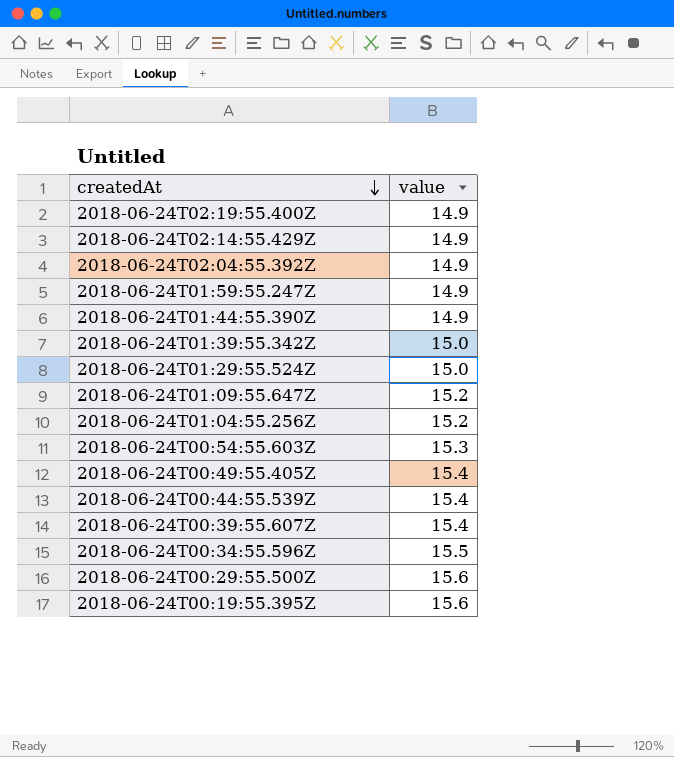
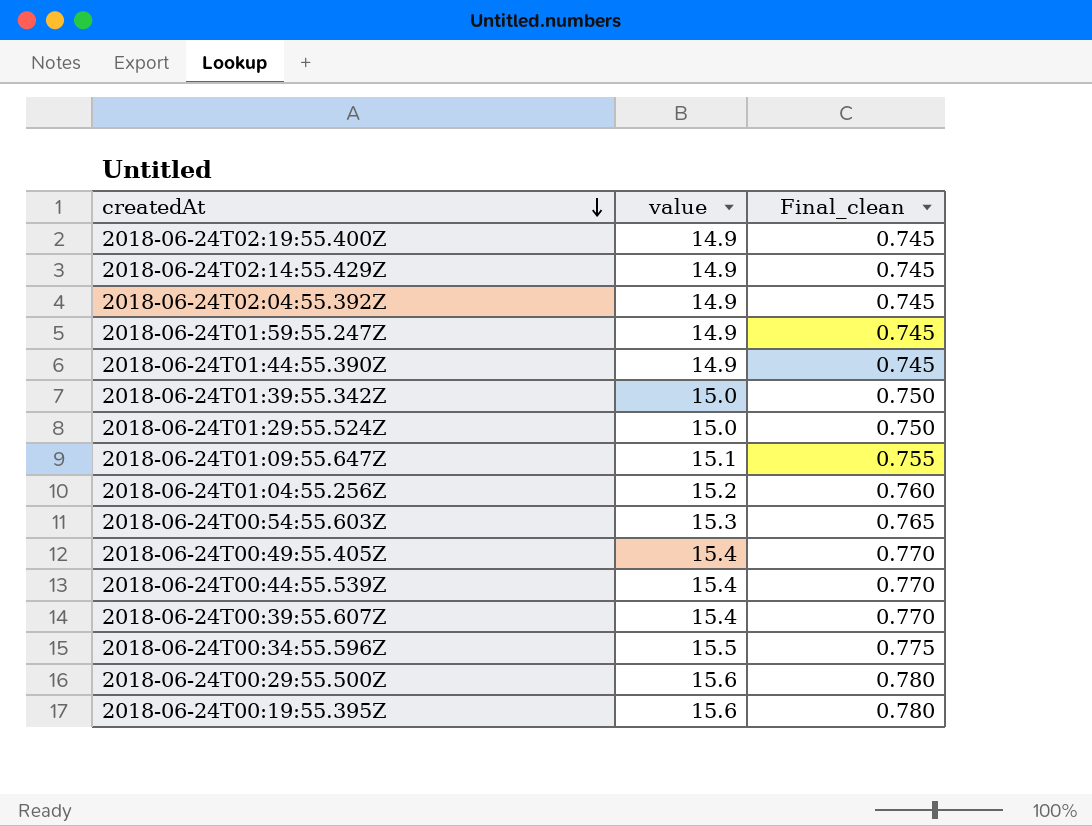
column Final_clean | formula: none -> [value] * 0.05
2018-06-24T01:09:55.647Z | value: 15.2 -> 15.1

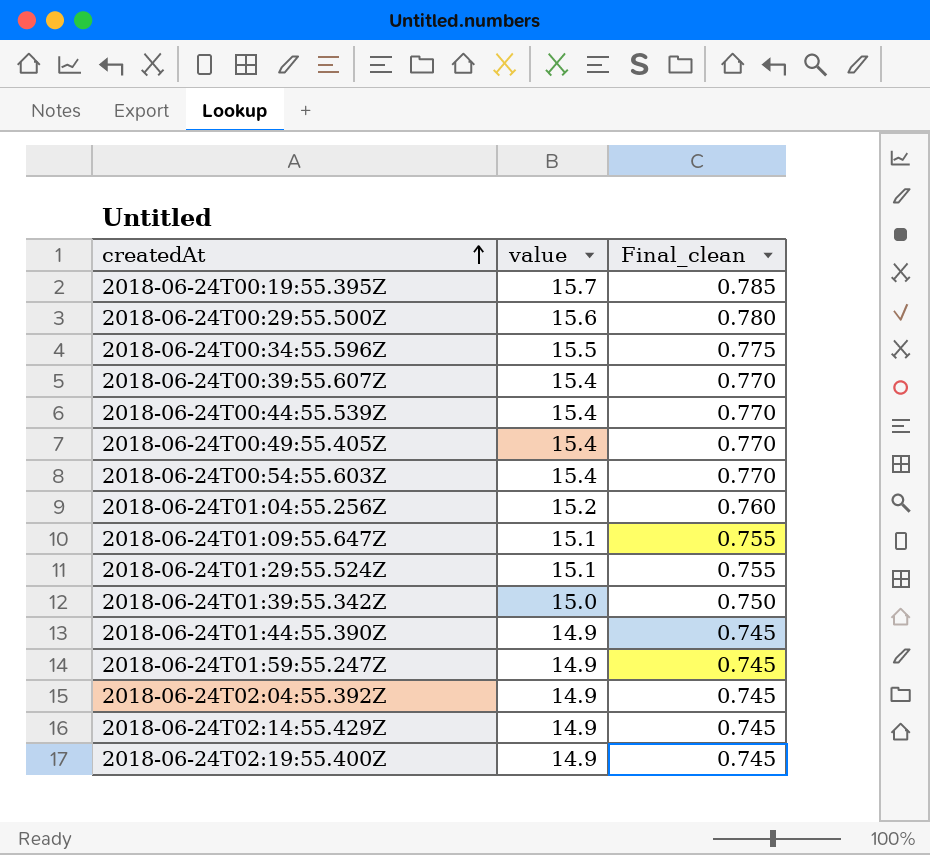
row order: createdAt descending -> createdAt ascending
2018-06-24T00:19:55.395Z | value: 15.6 -> 15.7
2018-06-24T00:19:55.395Z | Final_clean: 0.780 -> 0.785
2018-06-24T00:54:55.603Z | value: 15.3 -> 15.4
2018-06-24T00:54:55.603Z | Final_clean: 0.765 -> 0.770
2018-06-24T01:29:55.524Z | value: 15.0 -> 15.1
2018-06-24T01:29:55.524Z | Final_clean: 0.750 -> 0.755

